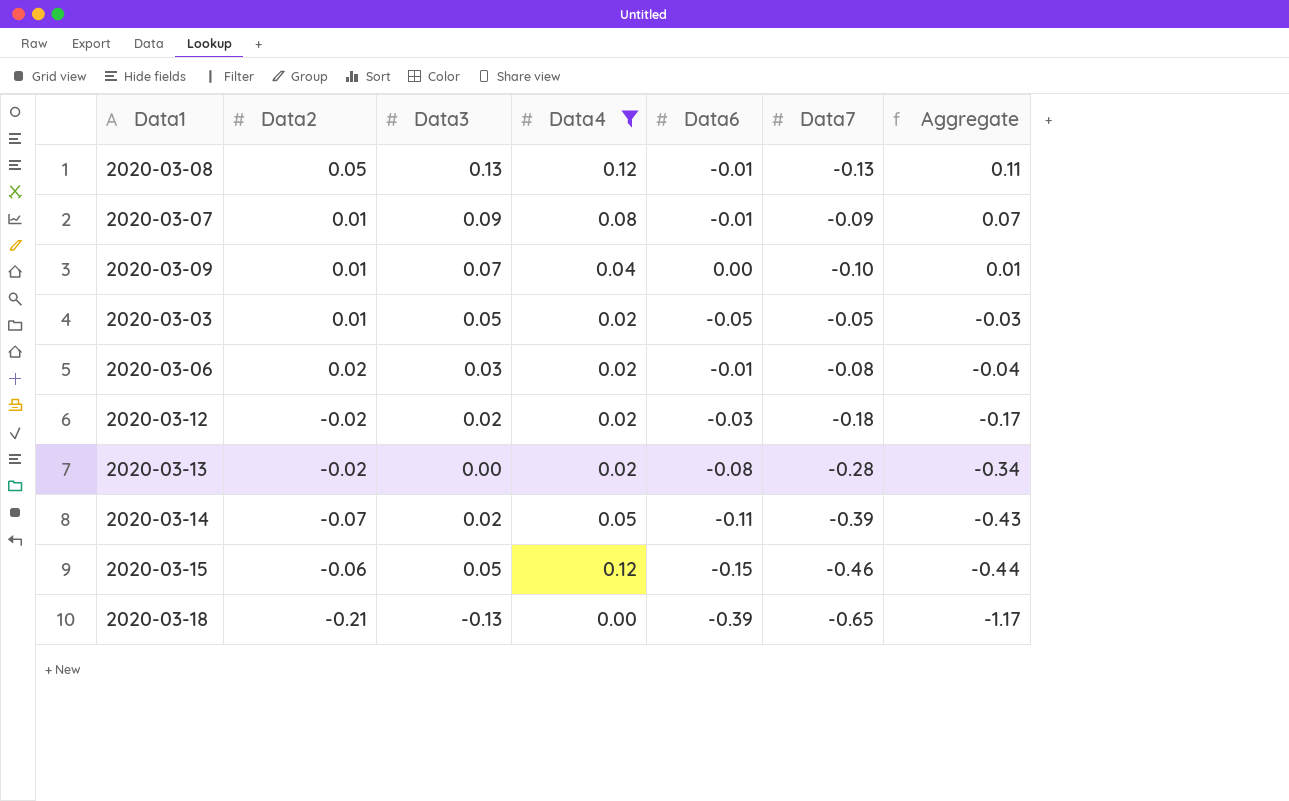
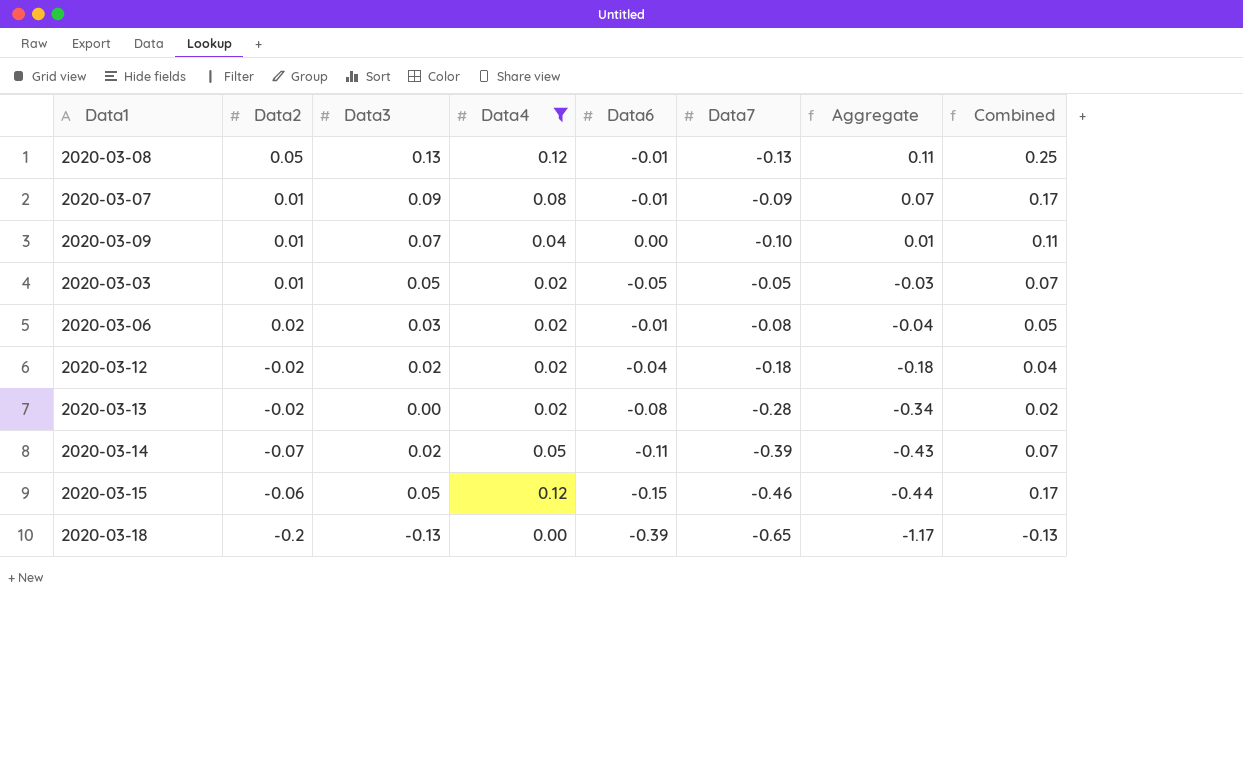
column Combined | formula: none -> [Data3] + [Data4]
2020-03-12 | Data6: -0.03 -> -0.04
2020-03-12 | Aggregate: -0.17 -> -0.18
2020-03-18 | Data2: -0.21 -> -0.2

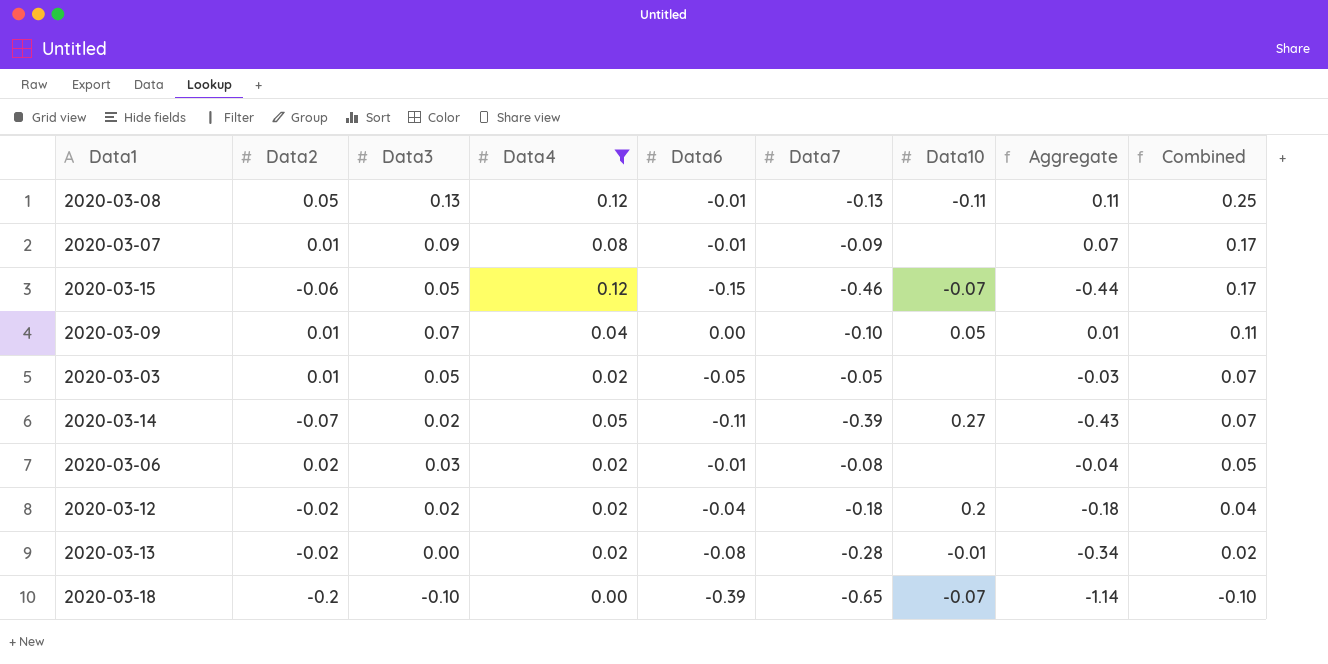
row order: Aggregate descending -> Combined descending
column Data10 | position: none -> 7
2020-03-18 | Data3: -0.13 -> -0.10
2020-03-18 | Aggregate: -1.17 -> -1.14
2020-03-18 | Combined: -0.13 -> -0.10

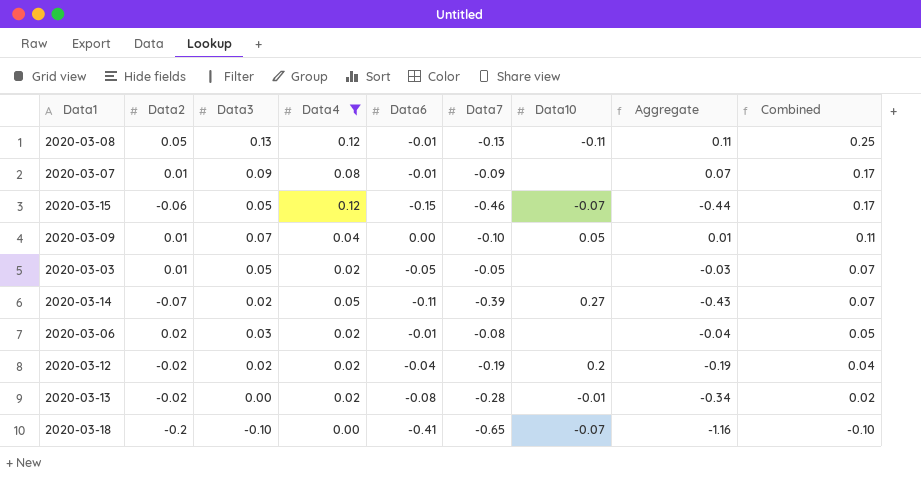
2020-03-12 | Data7: -0.18 -> -0.19
2020-03-12 | Aggregate: -0.18 -> -0.19
2020-03-18 | Data6: -0.39 -> -0.41
2020-03-18 | Aggregate: -1.14 -> -1.16

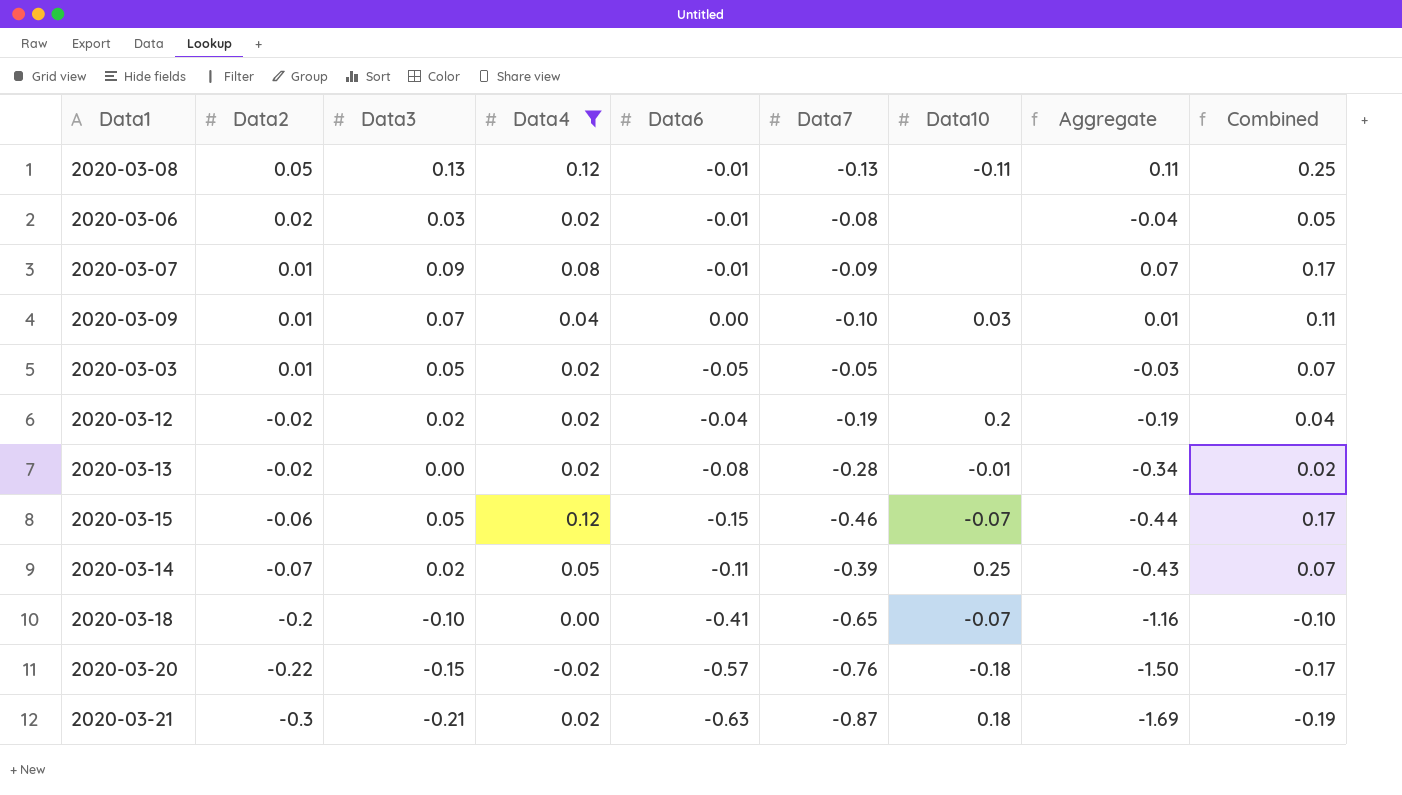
row order: Combined descending -> Data2 descending
2020-03-09 | Data10: 0.05 -> 0.03
2020-03-14 | Data10: 0.27 -> 0.25
row 2020-03-20: none -> -0.22 | -0.15 | -0.02 | -0.57 | -0.76 | -0.18 | -1.50 | -0.17
row 2020-03-21: none -> -0.3 | -0.21 | 0.02 | -0.63 | -0.87 | 0.18 | -1.69 | -0.19

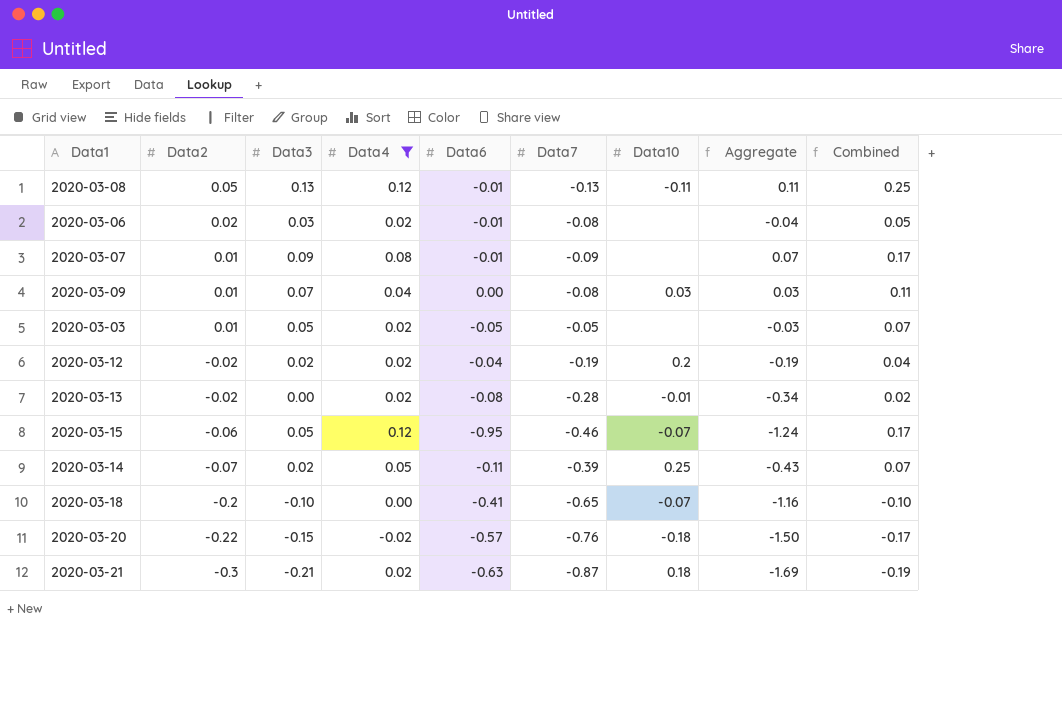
2020-03-09 | Data7: -0.10 -> -0.08
2020-03-09 | Aggregate: 0.01 -> 0.03
2020-03-15 | Data6: -0.15 -> -0.95
2020-03-15 | Aggregate: -0.44 -> -1.24

